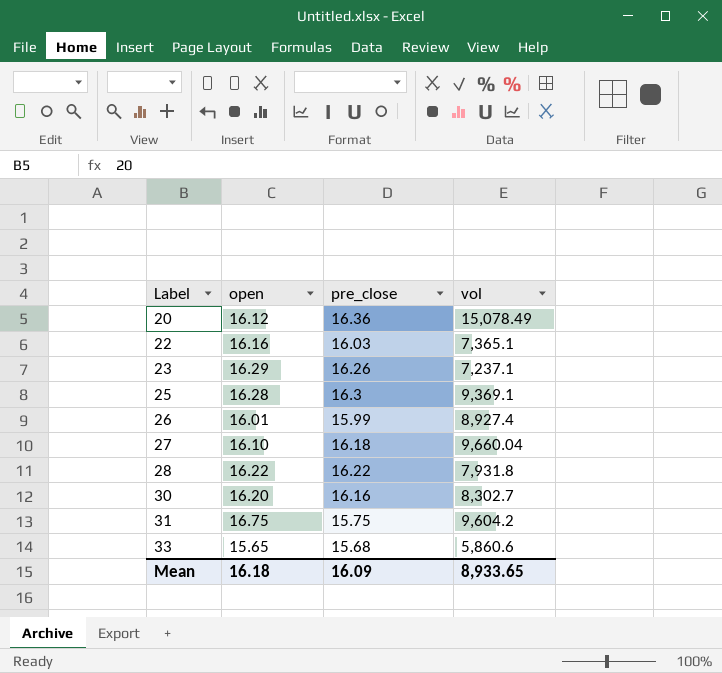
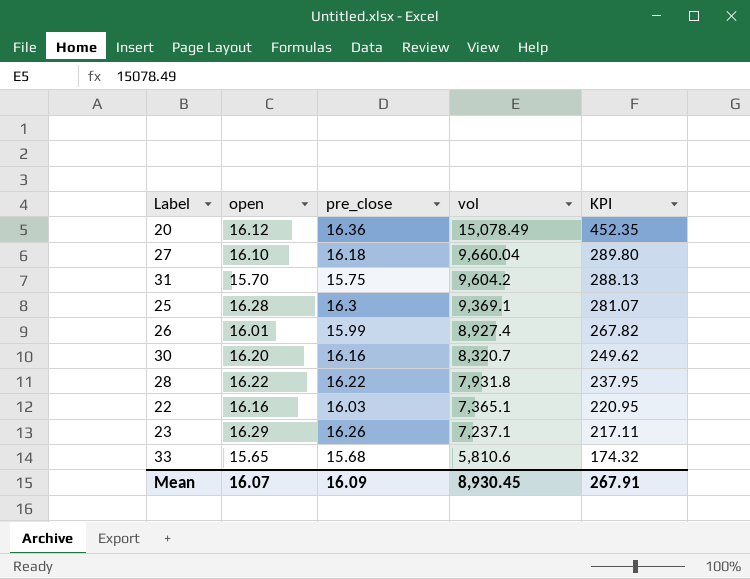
row order: Label ascending -> vol descending
column KPI | formula: none -> [vol] * 0.03
31 | open: 16.75 -> 15.70
30 | vol: 8,302.7 -> 8,320.7
33 | vol: 5,860.6 -> 5,810.6
Mean | open: 16.18 -> 16.07
Mean | vol: 8,933.65 -> 8,930.45

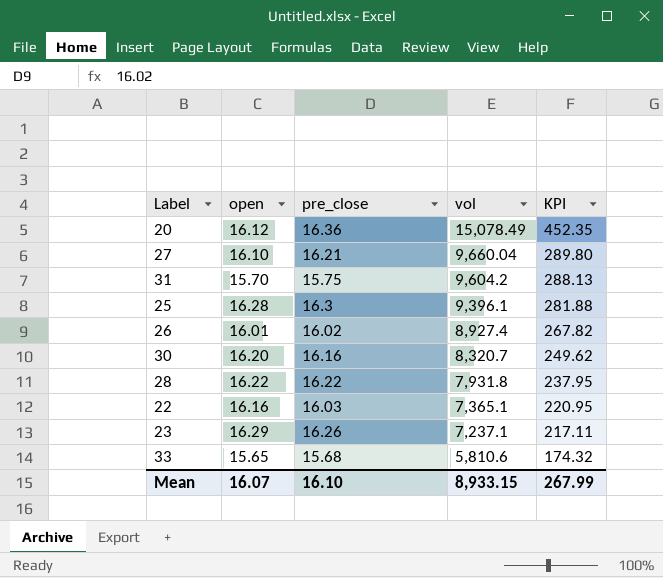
27 | pre_close: 16.18 -> 16.21
25 | vol: 9,369.1 -> 9,396.1
25 | KPI: 281.07 -> 281.88
26 | pre_close: 15.99 -> 16.02
Mean | pre_close: 16.09 -> 16.10
Mean | vol: 8,930.45 -> 8,933.15
Mean | KPI: 267.91 -> 267.99

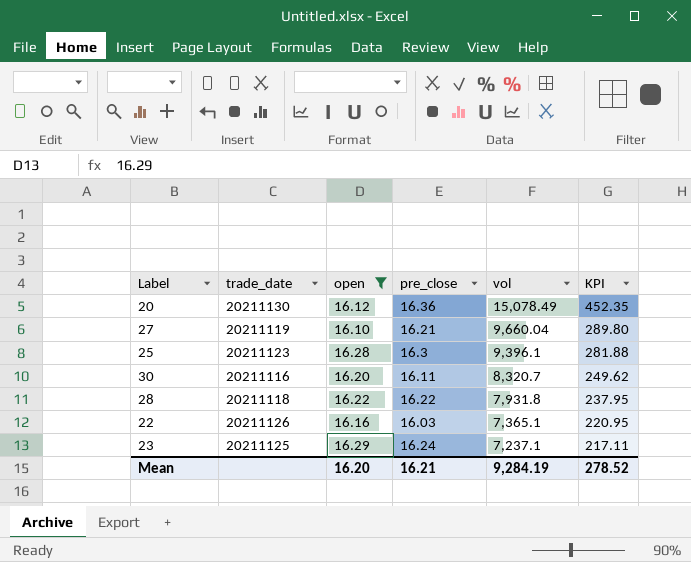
filter: none -> open >= 16.10
column trade_date | position: none -> 2
30 | pre_close: 16.16 -> 16.11
23 | pre_close: 16.26 -> 16.24
Mean | open: 16.07 -> 16.20
Mean | pre_close: 16.10 -> 16.21
Mean | vol: 8,933.15 -> 9,284.19
Mean | KPI: 267.99 -> 278.52

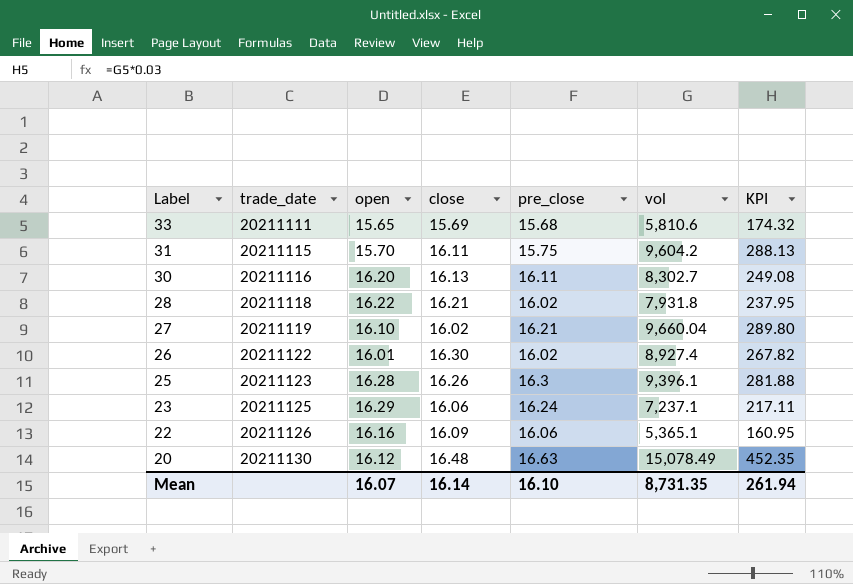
filter: open >= 16.10 -> none
row order: vol descending -> Label descending
column close | position: none -> 4
30 | vol: 8,320.7 -> 8,302.7
30 | KPI: 249.62 -> 249.08
28 | pre_close: 16.22 -> 16.02
22 | pre_close: 16.03 -> 16.06
22 | vol: 7,365.1 -> 5,365.1
22 | KPI: 220.95 -> 160.95
20 | pre_close: 16.36 -> 16.63
Mean | open: 16.20 -> 16.07
Mean | pre_close: 16.21 -> 16.10
Mean | vol: 9,284.19 -> 8,731.35
Mean | KPI: 278.52 -> 261.94

